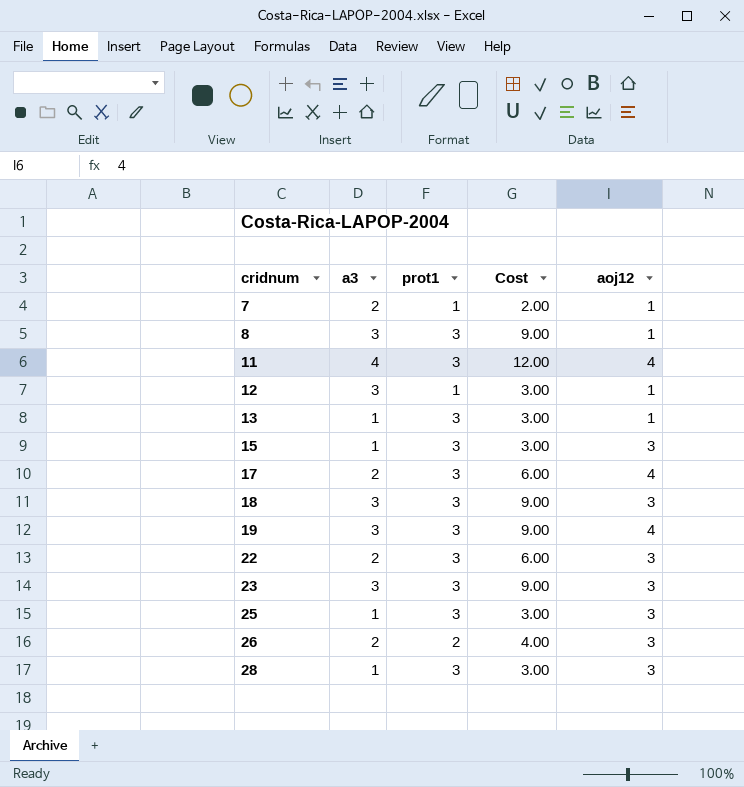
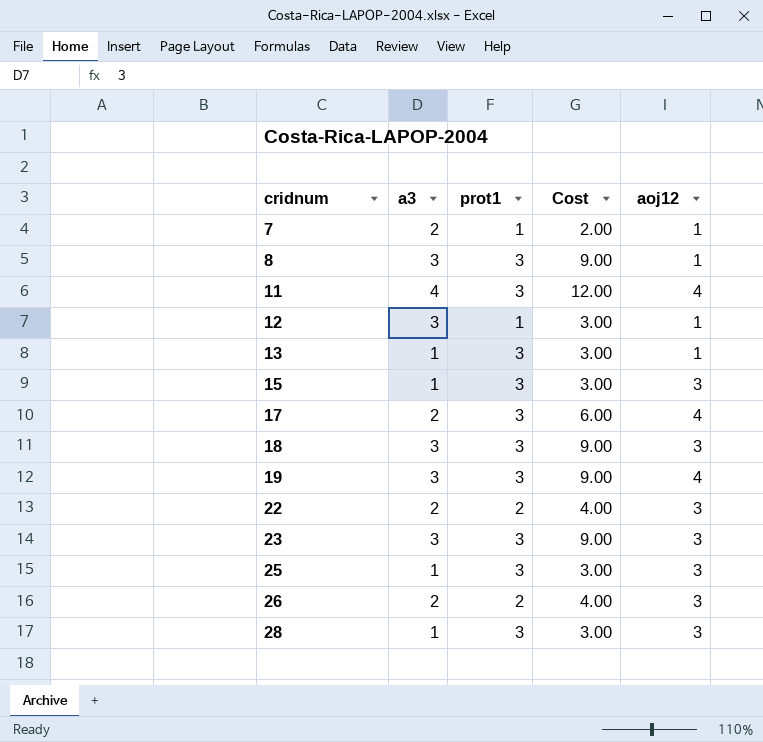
22 | prot1: 3 -> 2
22 | Cost: 6.00 -> 4.00

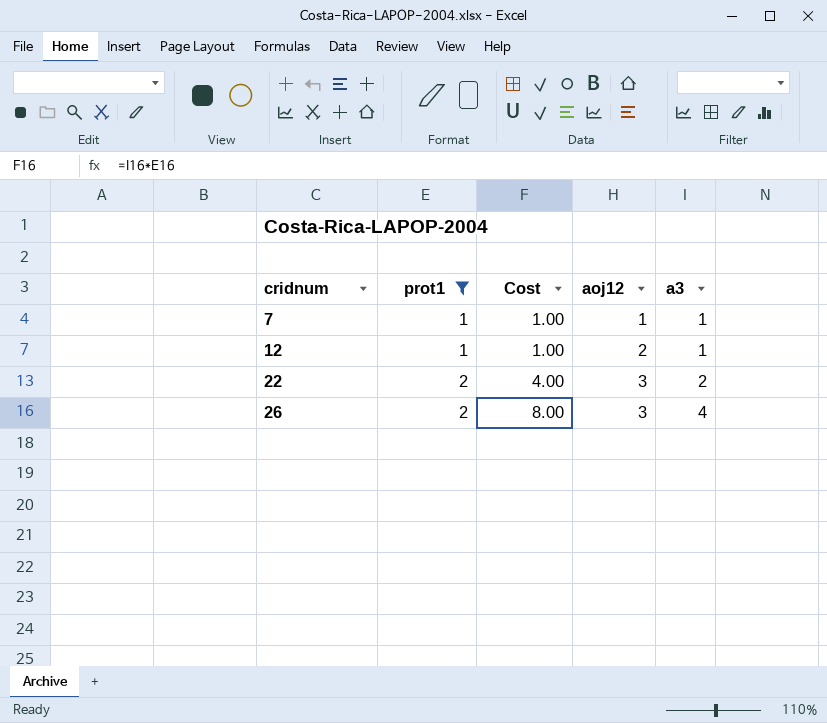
filter: none -> prot1 != 3
column a3 | position: 2 -> 5
7 | Cost: 2.00 -> 1.00
7 | a3: 2 -> 1
12 | Cost: 3.00 -> 1.00
12 | aoj12: 1 -> 2
12 | a3: 3 -> 1
26 | Cost: 4.00 -> 8.00
26 | a3: 2 -> 4

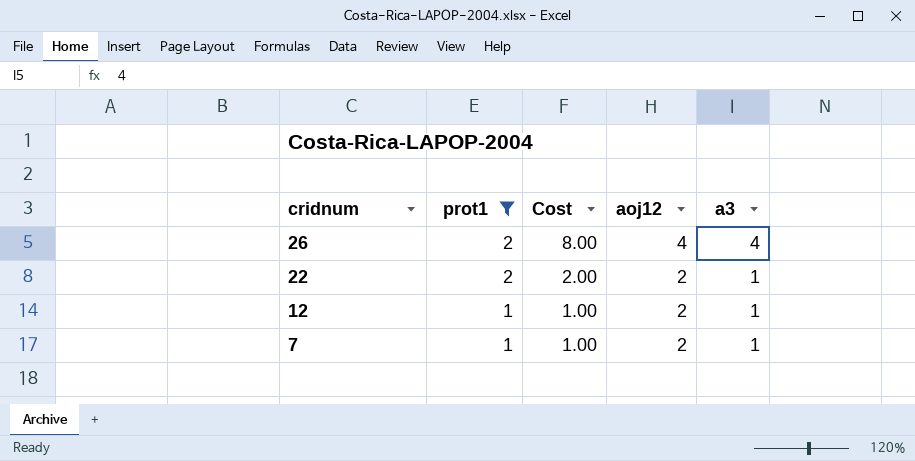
row order: cridnum ascending -> cridnum descending
26 | aoj12: 3 -> 4
22 | Cost: 4.00 -> 2.00
22 | aoj12: 3 -> 2
22 | a3: 2 -> 1
7 | aoj12: 1 -> 2

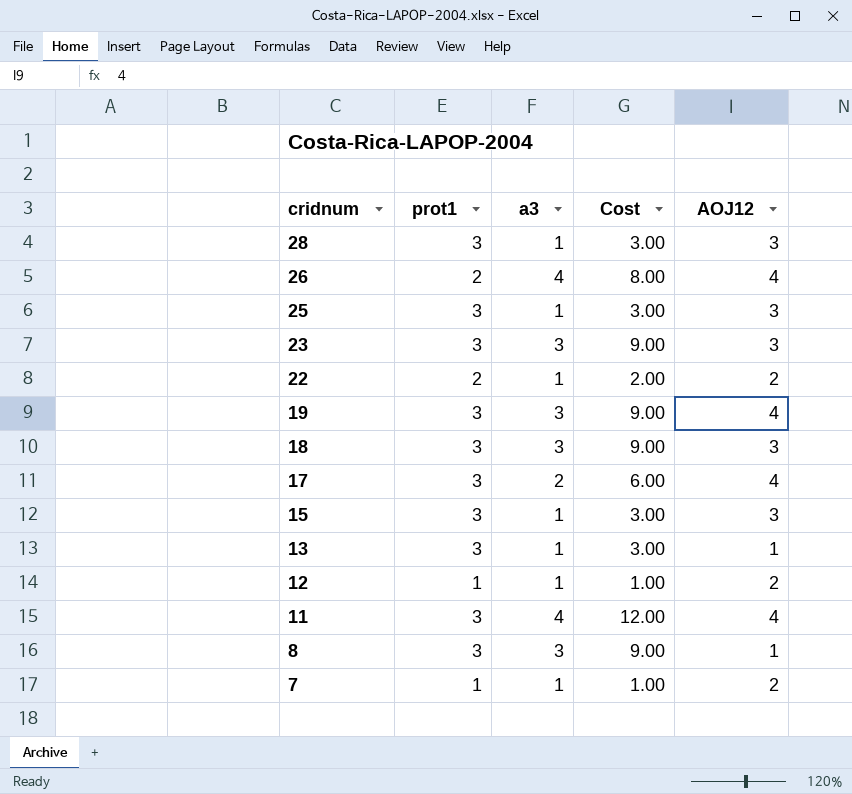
filter: prot1 != 3 -> none
column a3 | position: 5 -> 3
column name: aoj12 -> AOJ12

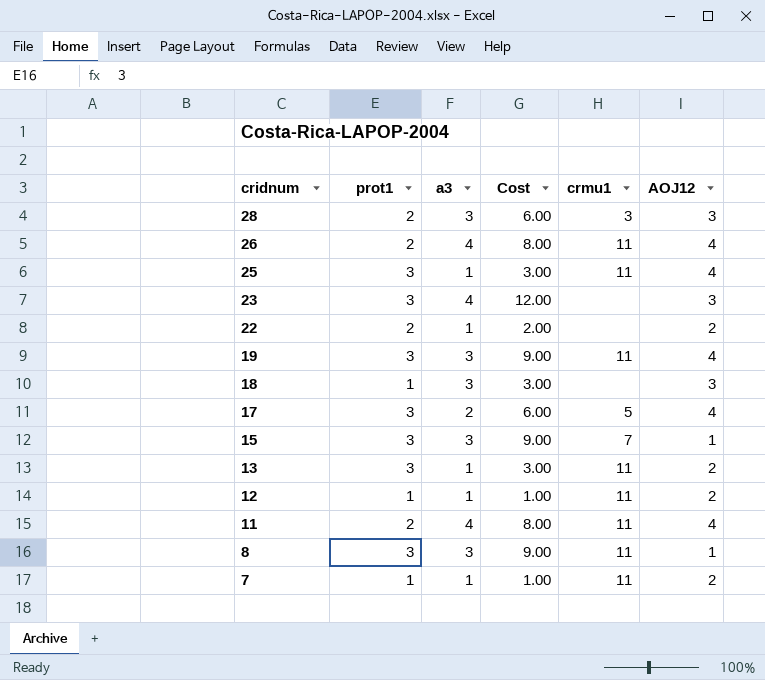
column crmu1 | position: none -> 5
28 | prot1: 3 -> 2
28 | a3: 1 -> 3
28 | Cost: 3.00 -> 6.00
25 | AOJ12: 3 -> 4
23 | a3: 3 -> 4
23 | Cost: 9.00 -> 12.00
18 | prot1: 3 -> 1
18 | Cost: 9.00 -> 3.00
15 | a3: 1 -> 3
15 | Cost: 3.00 -> 9.00
15 | AOJ12: 3 -> 1
13 | AOJ12: 1 -> 2
11 | prot1: 3 -> 2
11 | Cost: 12.00 -> 8.00

